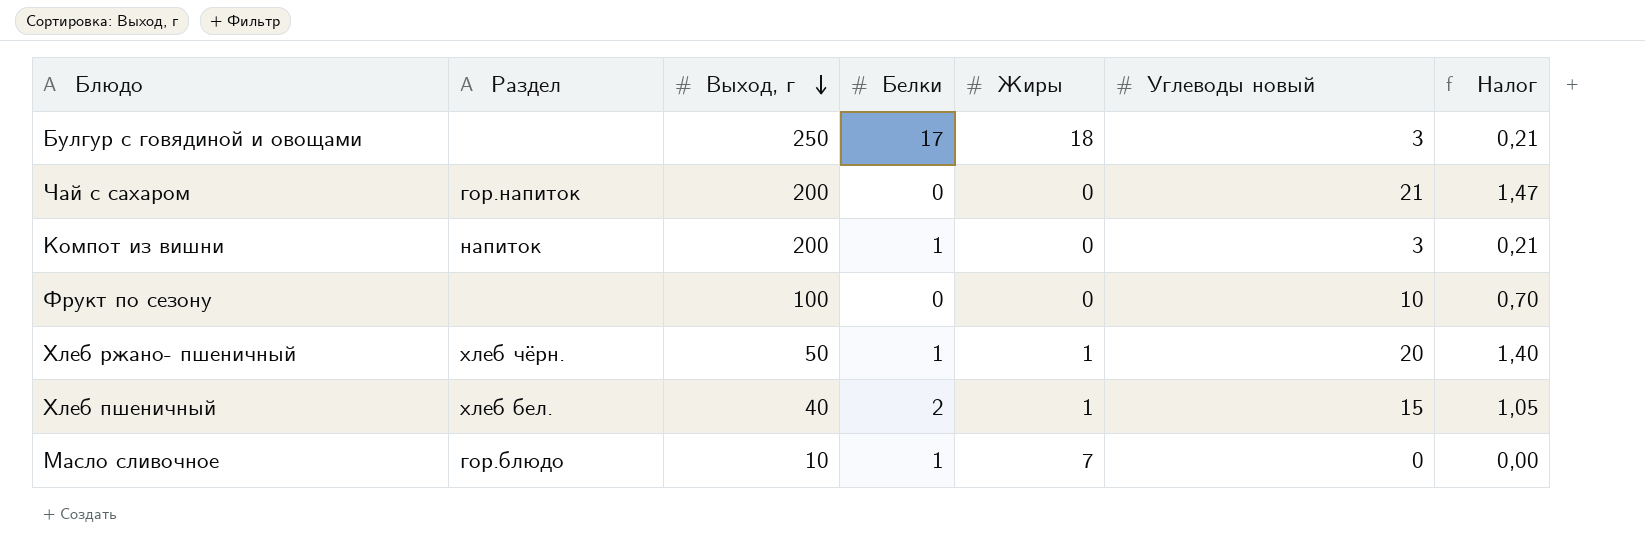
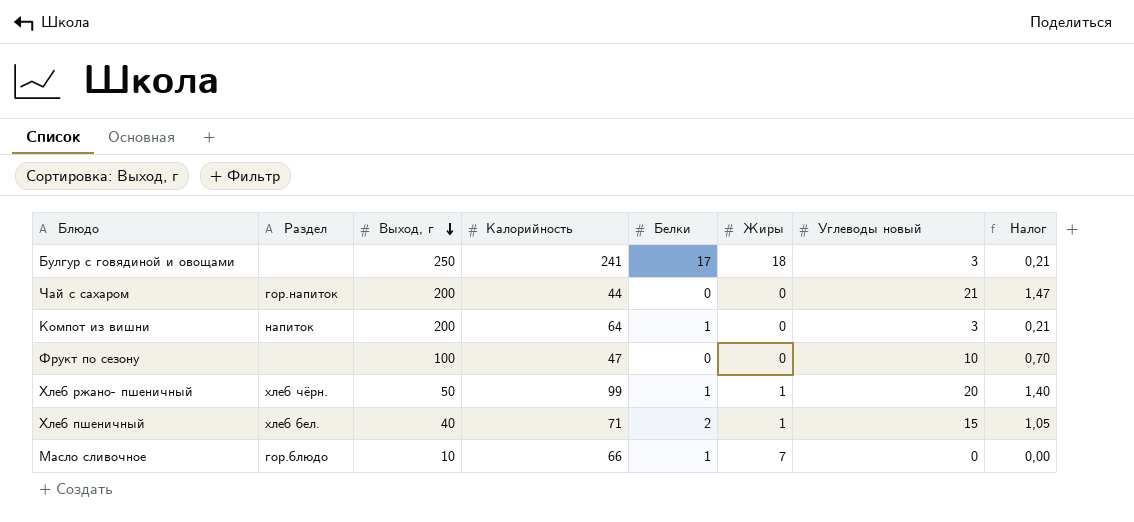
column Калорийность | position: none -> 4

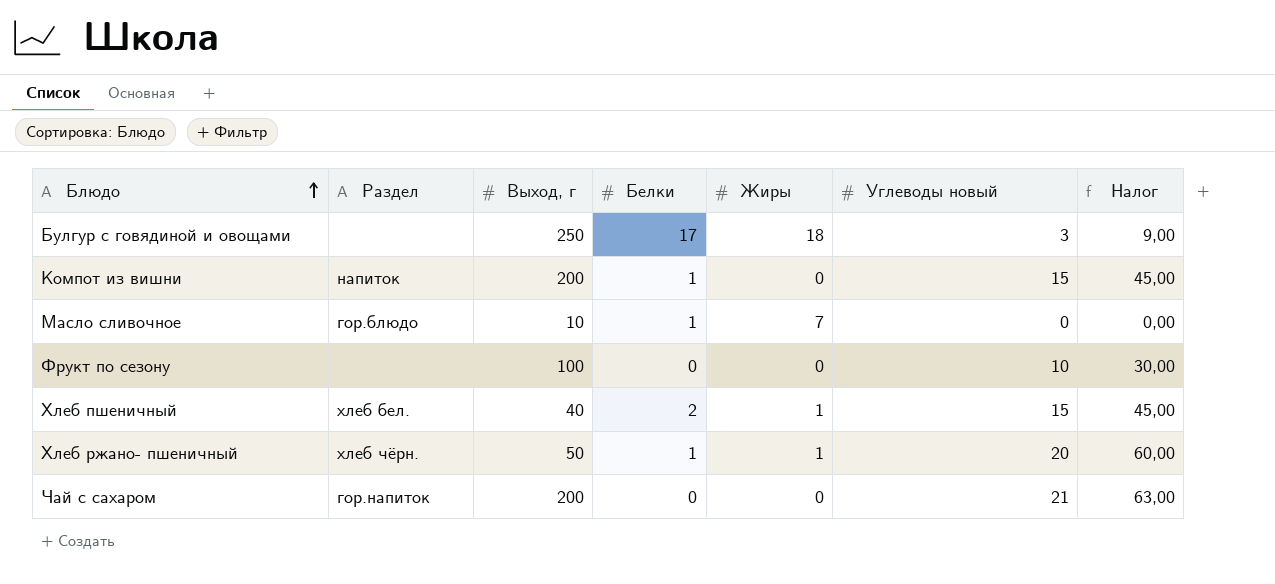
row order: Выход, г descending -> Блюдо ascending
column Калорийность | position: 4 -> none
column Налог | formula: [Углеводы новый] * 0,07 -> [Углеводы новый] * 3
Компот из вишни | Углеводы новый: 3 -> 15

